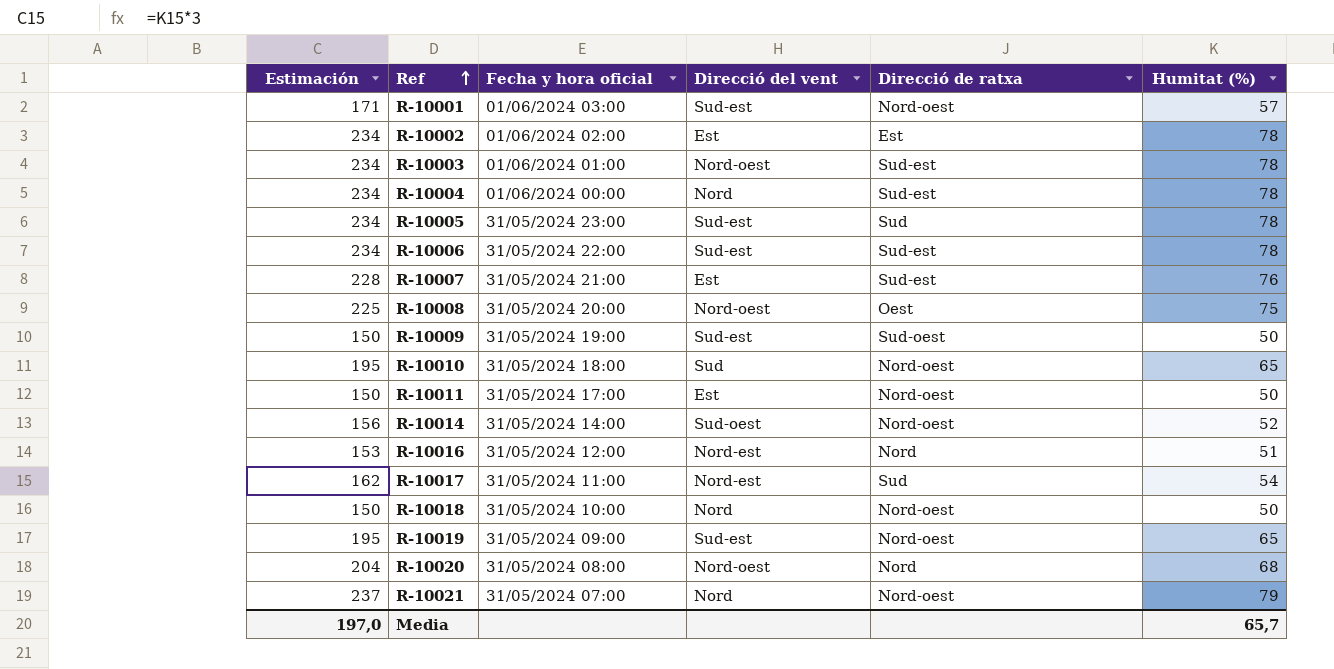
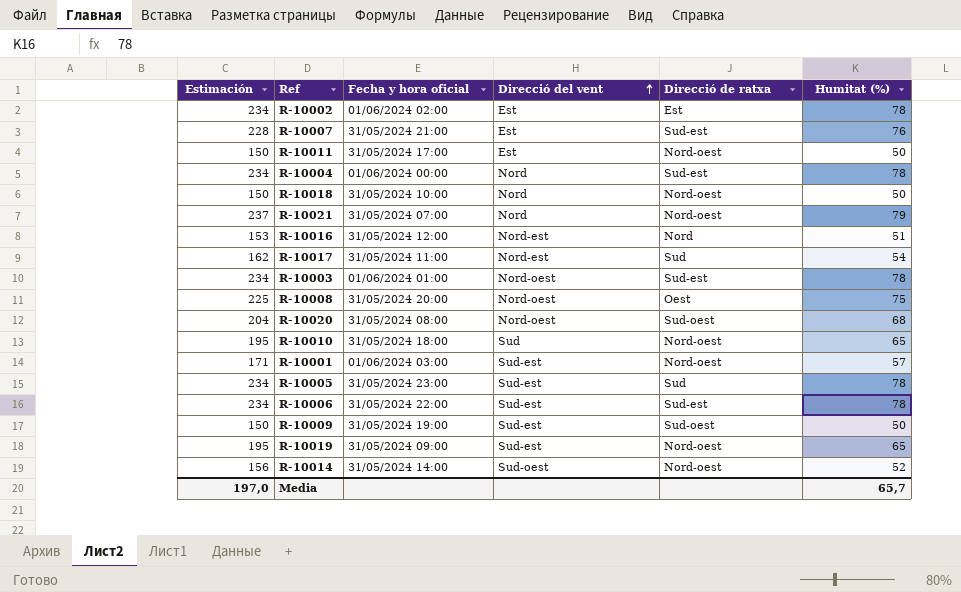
row order: Ref ascending -> Direcció del vent ascending
R-10020 | Direcció de ratxa: Nord -> Sud-oest

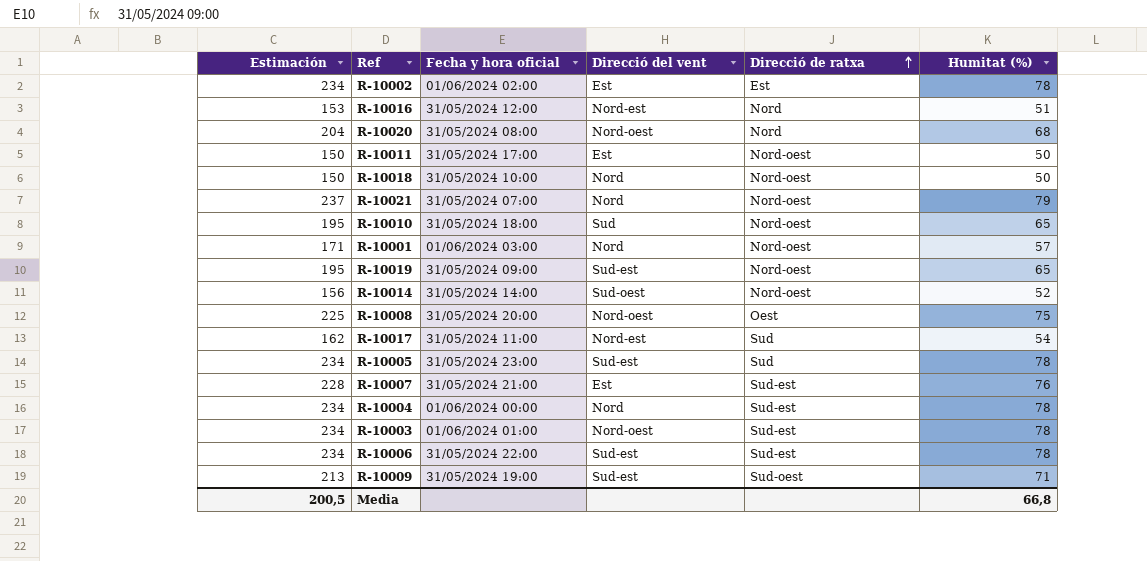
row order: Direcció del vent ascending -> Direcció de ratxa ascending
R-10020 | Direcció de ratxa: Sud-oest -> Nord
R-10001 | Direcció del vent: Sud-est -> Nord
R-10009 | Estimación: 150 -> 213
R-10009 | Humitat (%): 50 -> 71
Media | Estimación: 197,0 -> 200,5
Media | Humitat (%): 65,7 -> 66,8

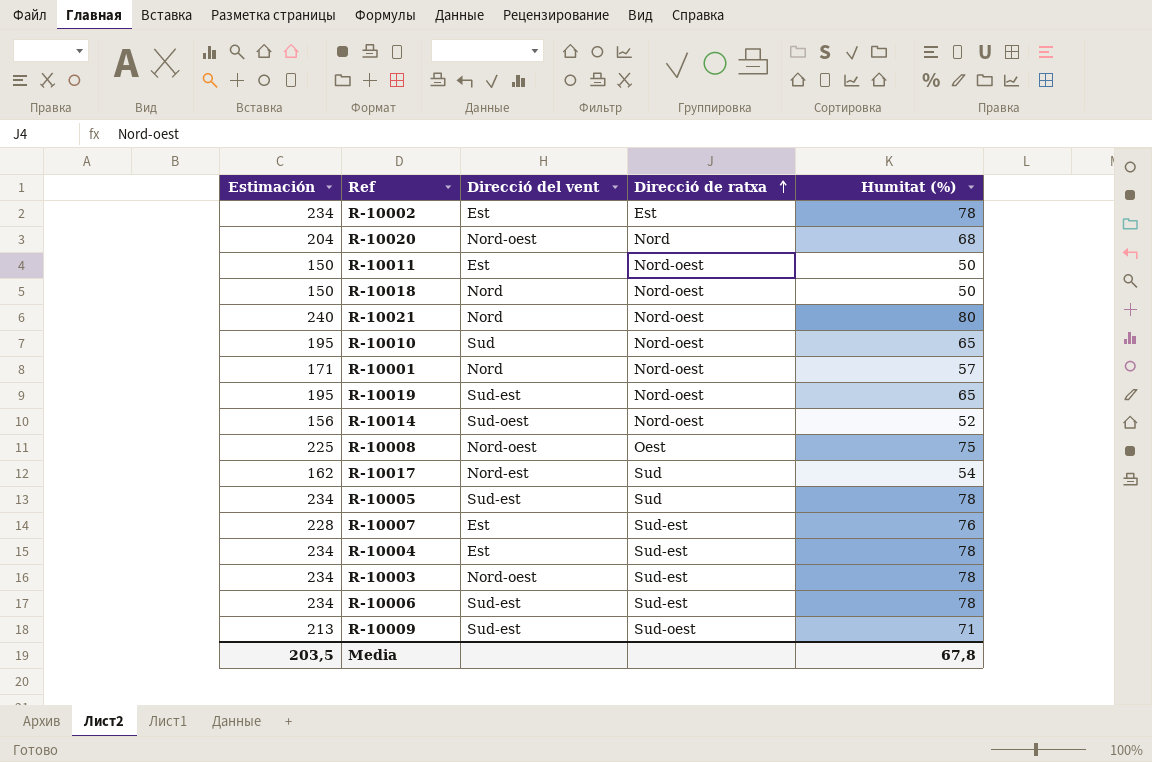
column Fecha y hora oficial | position: 3 -> none
row R-10016: 153 | 31/05/2024 12:00 | Nord-est | Nord | 51 -> none
R-10021 | Estimación: 237 -> 240
R-10021 | Humitat (%): 79 -> 80
R-10004 | Direcció del vent: Nord -> Est
Media | Estimación: 200,5 -> 203,5
Media | Humitat (%): 66,8 -> 67,8

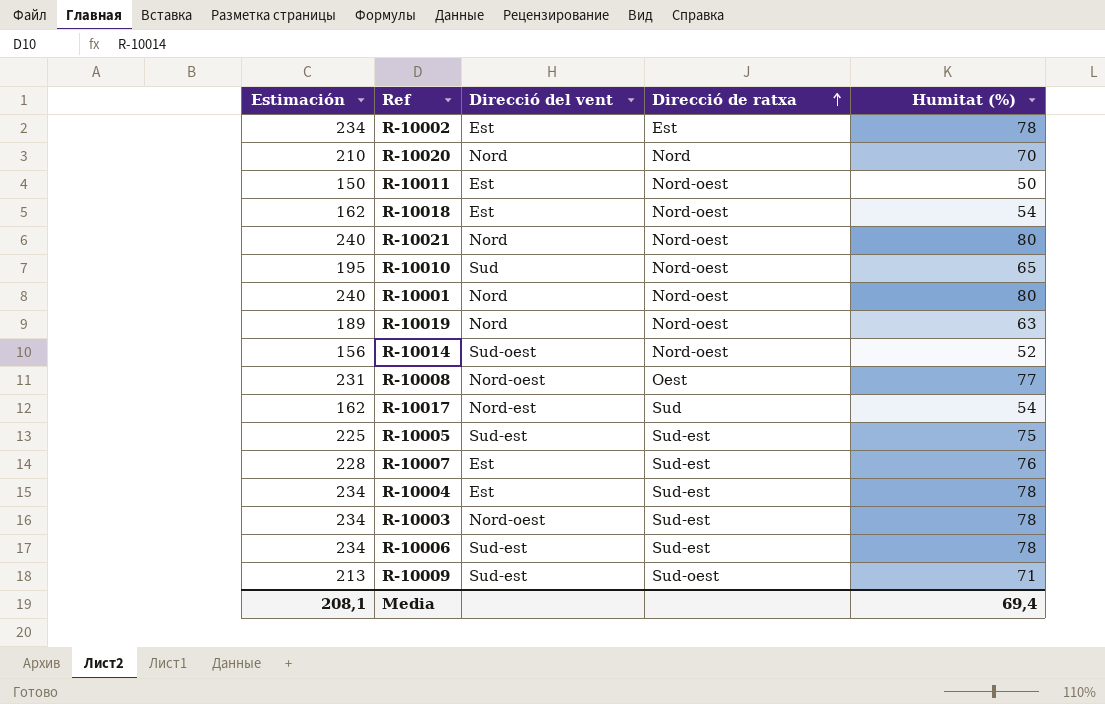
R-10020 | Estimación: 204 -> 210
R-10020 | Direcció del vent: Nord-oest -> Nord
R-10020 | Humitat (%): 68 -> 70
R-10018 | Estimación: 150 -> 162
R-10018 | Direcció del vent: Nord -> Est
R-10018 | Humitat (%): 50 -> 54
R-10001 | Estimación: 171 -> 240
R-10001 | Humitat (%): 57 -> 80
R-10019 | Estimación: 195 -> 189
R-10019 | Direcció del vent: Sud-est -> Nord
R-10019 | Humitat (%): 65 -> 63
R-10008 | Estimación: 225 -> 231
R-10008 | Humitat (%): 75 -> 77
R-10005 | Estimación: 234 -> 225
R-10005 | Direcció de ratxa: Sud -> Sud-est
R-10005 | Humitat (%): 78 -> 75
Media | Estimación: 203,5 -> 208,1
Media | Humitat (%): 67,8 -> 69,4

